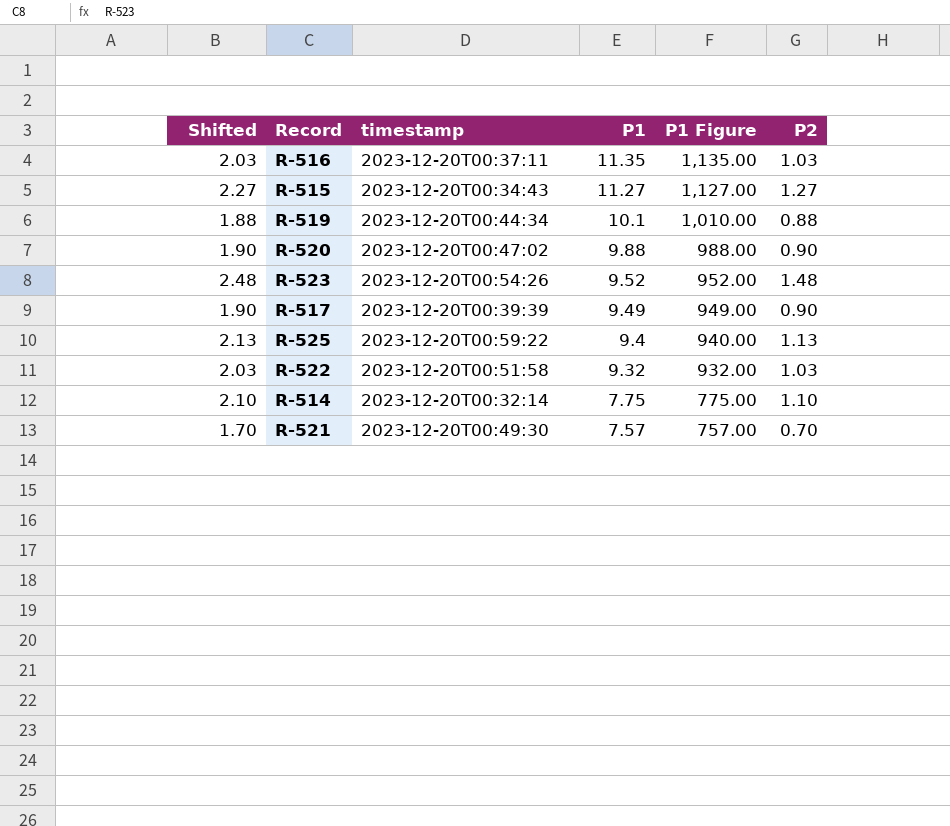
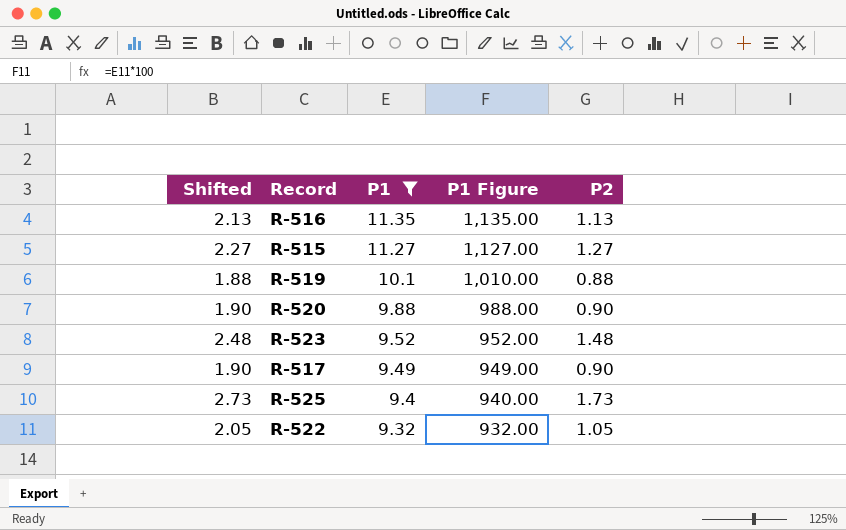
filter: none -> P1 >= 9.32
column timestamp | position: 3 -> none
R-516 | Shifted: 2.03 -> 2.13
R-516 | P2: 1.03 -> 1.13
R-525 | Shifted: 2.13 -> 2.73
R-525 | P2: 1.13 -> 1.73
R-522 | Shifted: 2.03 -> 2.05
R-522 | P2: 1.03 -> 1.05

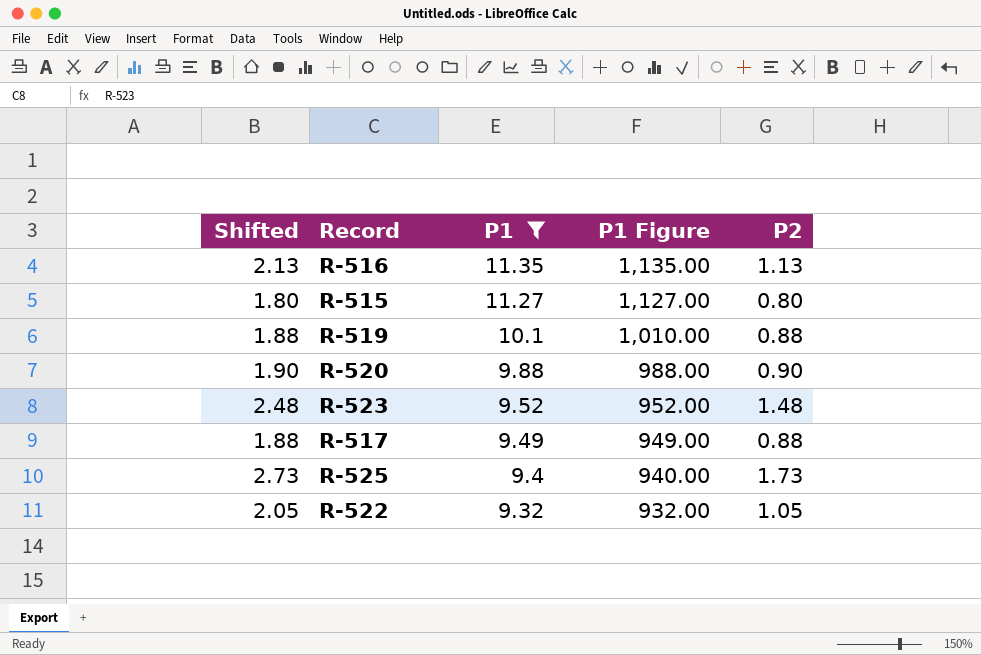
R-515 | Shifted: 2.27 -> 1.80
R-515 | P2: 1.27 -> 0.80
R-517 | Shifted: 1.90 -> 1.88
R-517 | P2: 0.90 -> 0.88

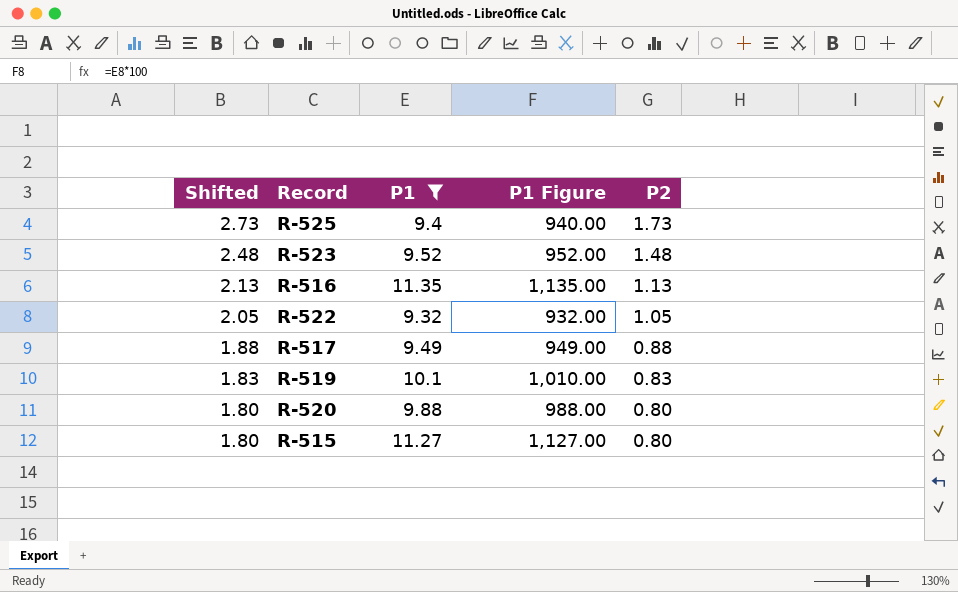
row order: P1 descending -> Shifted descending
R-519 | Shifted: 1.88 -> 1.83
R-519 | P2: 0.88 -> 0.83
R-520 | Shifted: 1.90 -> 1.80
R-520 | P2: 0.90 -> 0.80

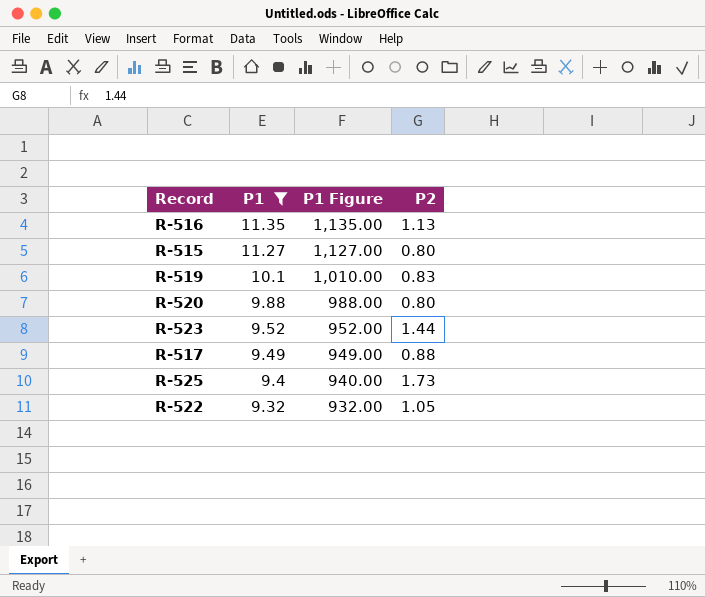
row order: Shifted descending -> P1 descending
column Shifted | formula: [P2] + 1 -> none
R-523 | P2: 1.48 -> 1.44

